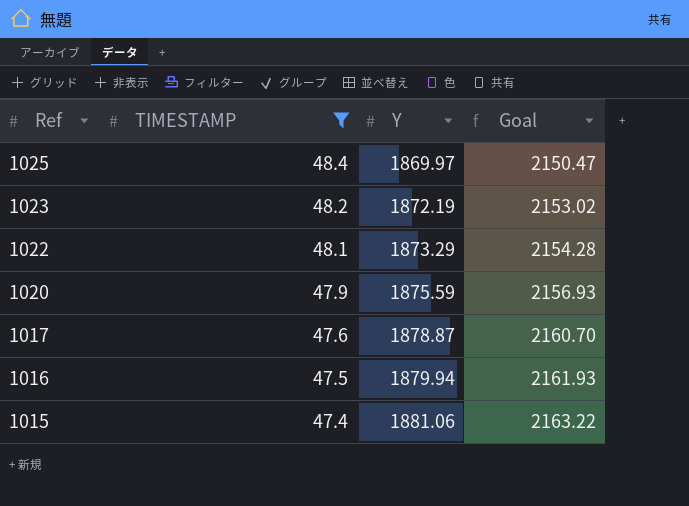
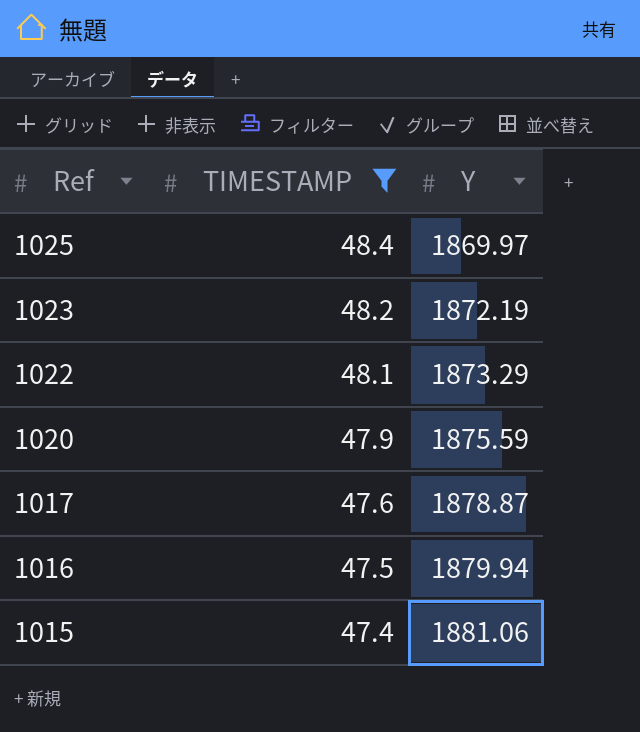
column Goal | formula: [Y] * 1.15 -> none

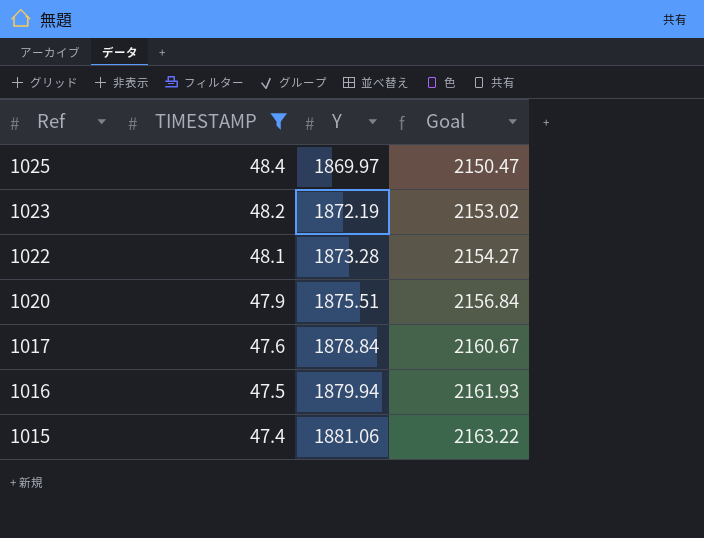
column Goal | formula: none -> [Y] * 1.15
1022 | Y: 1873.29 -> 1873.28
1020 | Y: 1875.59 -> 1875.51
1017 | Y: 1878.87 -> 1878.84

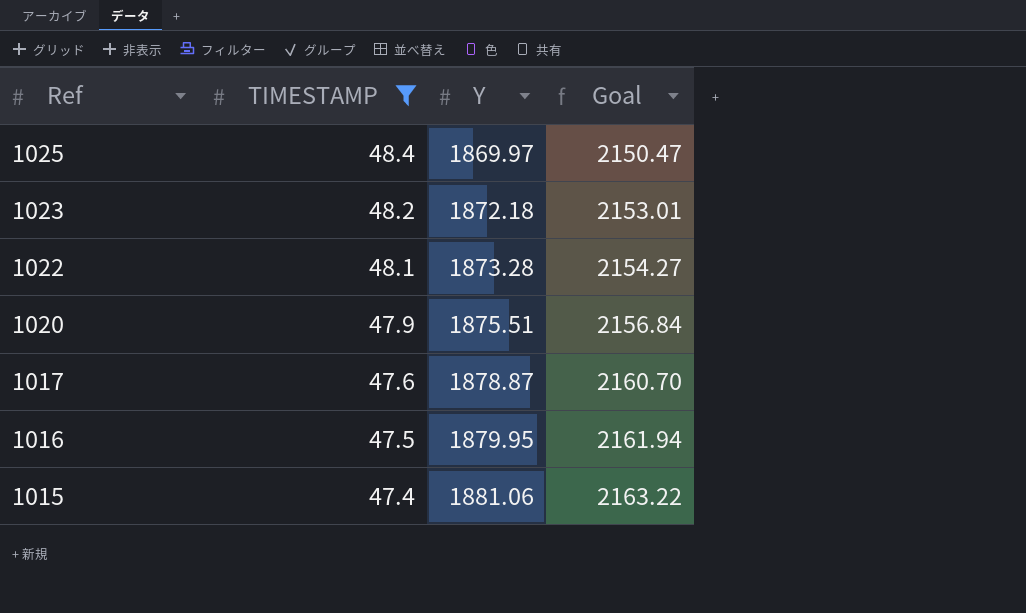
1023 | Y: 1872.19 -> 1872.18
1023 | Goal: 2153.02 -> 2153.01
1017 | Y: 1878.84 -> 1878.87
1017 | Goal: 2160.67 -> 2160.70
1016 | Y: 1879.94 -> 1879.95
1016 | Goal: 2161.93 -> 2161.94

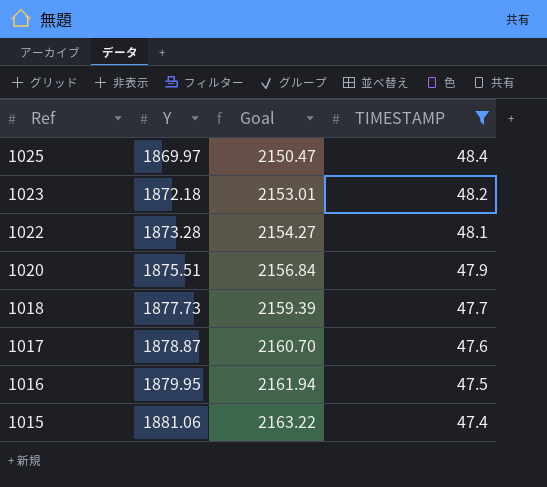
column TIMESTAMP | position: 2 -> 4
row 1018: none -> 1877.73 | 2159.39 | 47.7

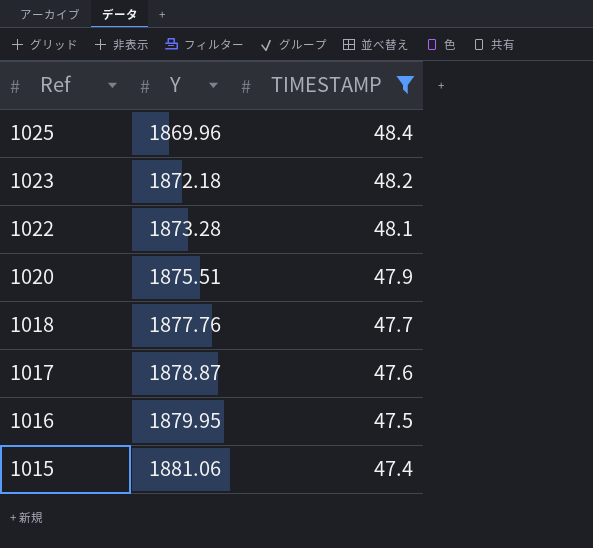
column Goal | formula: [Y] * 1.15 -> none
1025 | Y: 1869.97 -> 1869.96
1018 | Y: 1877.73 -> 1877.76

